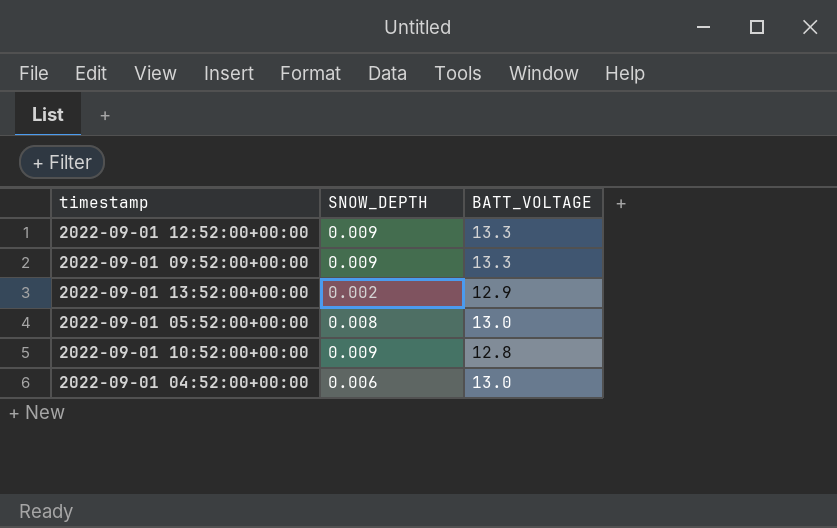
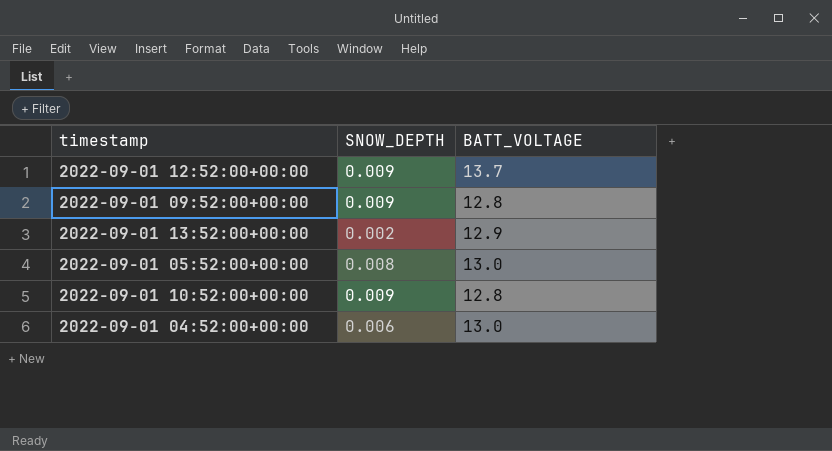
2022-09-01 12:52:00+00:00 | BATT_VOLTAGE: 13.3 -> 13.7
2022-09-01 09:52:00+00:00 | BATT_VOLTAGE: 13.3 -> 12.8

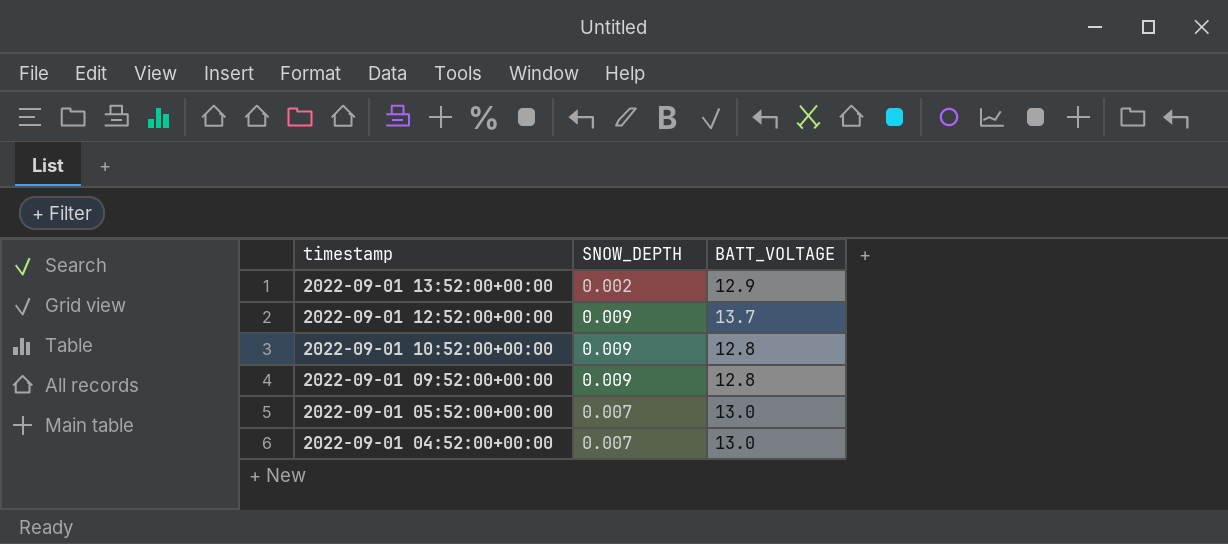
row order: none -> timestamp descending
2022-09-01 05:52:00+00:00 | SNOW_DEPTH: 0.008 -> 0.007
2022-09-01 04:52:00+00:00 | SNOW_DEPTH: 0.006 -> 0.007

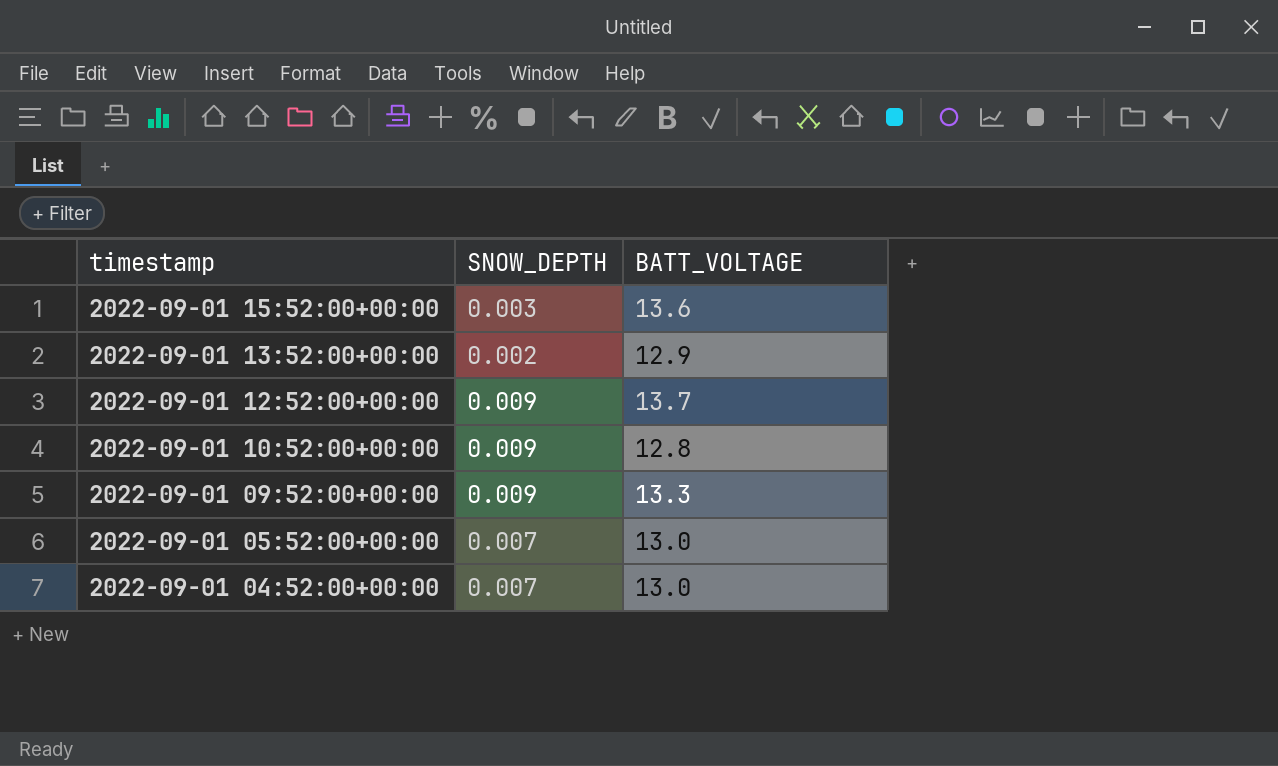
row 2022-09-01 15:52:00+00:00: none -> 0.003 | 13.6
2022-09-01 09:52:00+00:00 | BATT_VOLTAGE: 12.8 -> 13.3

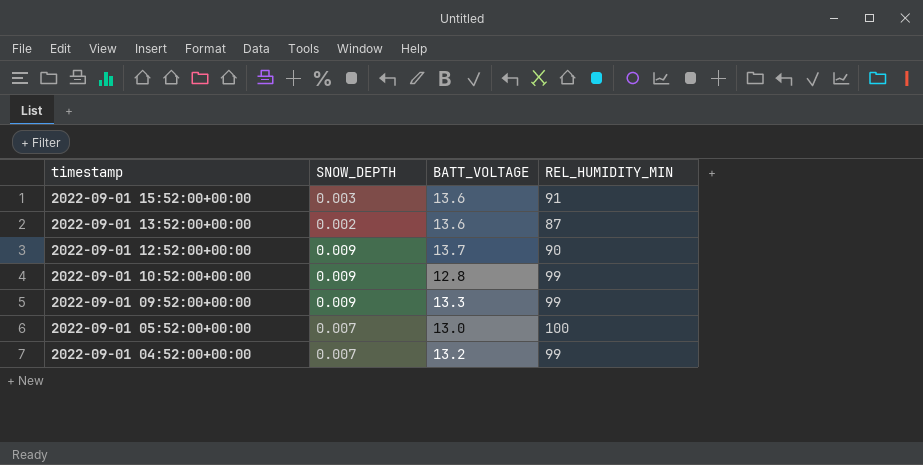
column REL_HUMIDITY_MIN | position: none -> 4
2022-09-01 13:52:00+00:00 | BATT_VOLTAGE: 12.9 -> 13.6
2022-09-01 04:52:00+00:00 | BATT_VOLTAGE: 13.0 -> 13.2

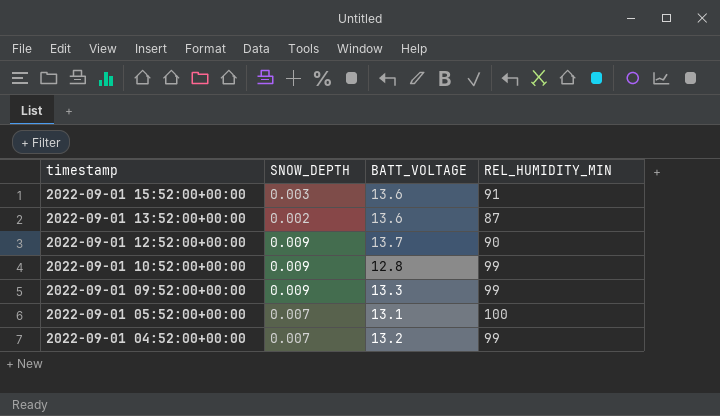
2022-09-01 05:52:00+00:00 | BATT_VOLTAGE: 13.0 -> 13.1

